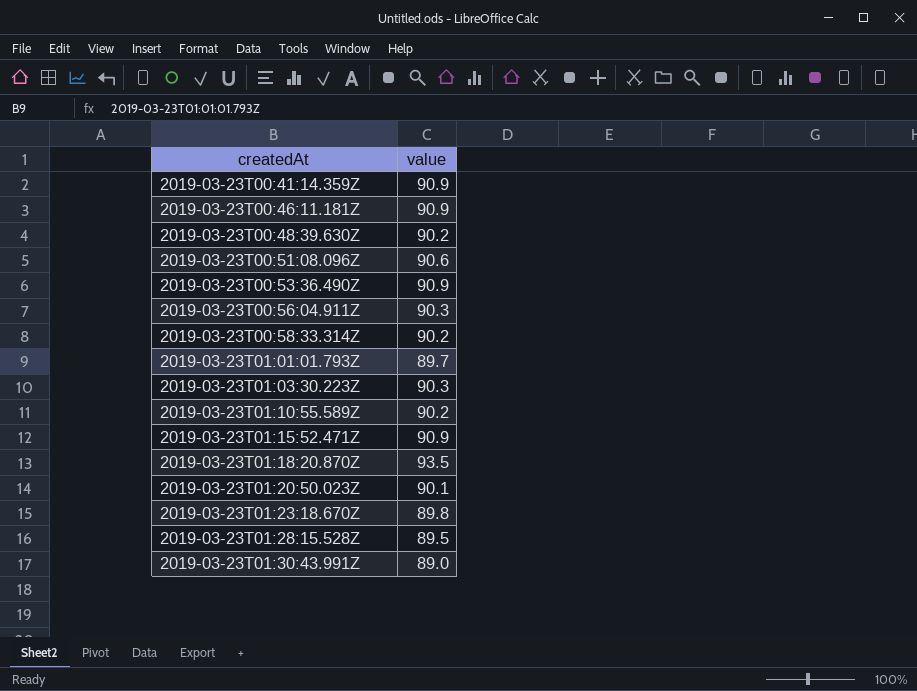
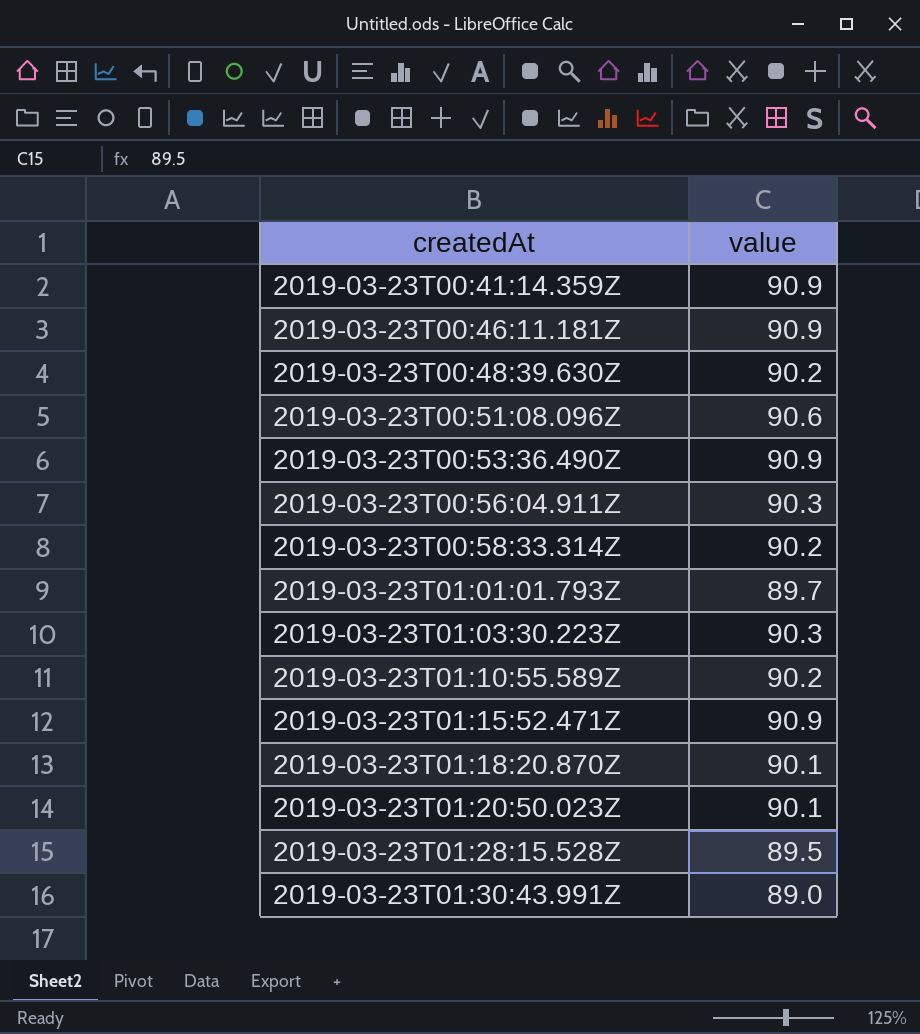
row 2019-03-23T01:23:18.670Z: 89.8 -> none
2019-03-23T01:18:20.870Z | value: 93.5 -> 90.1

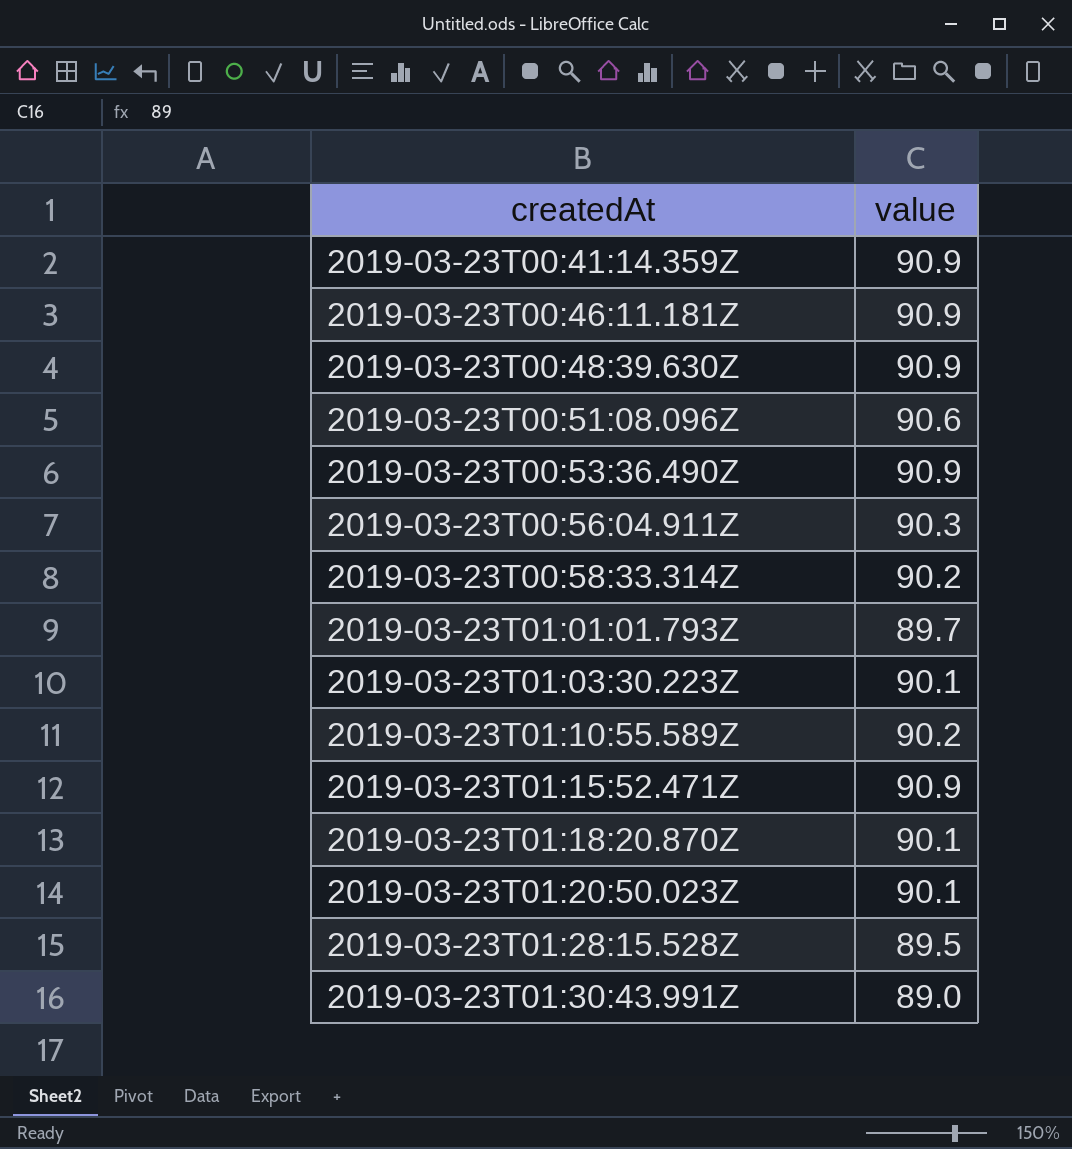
2019-03-23T00:48:39.630Z | value: 90.2 -> 90.9
2019-03-23T01:03:30.223Z | value: 90.3 -> 90.1

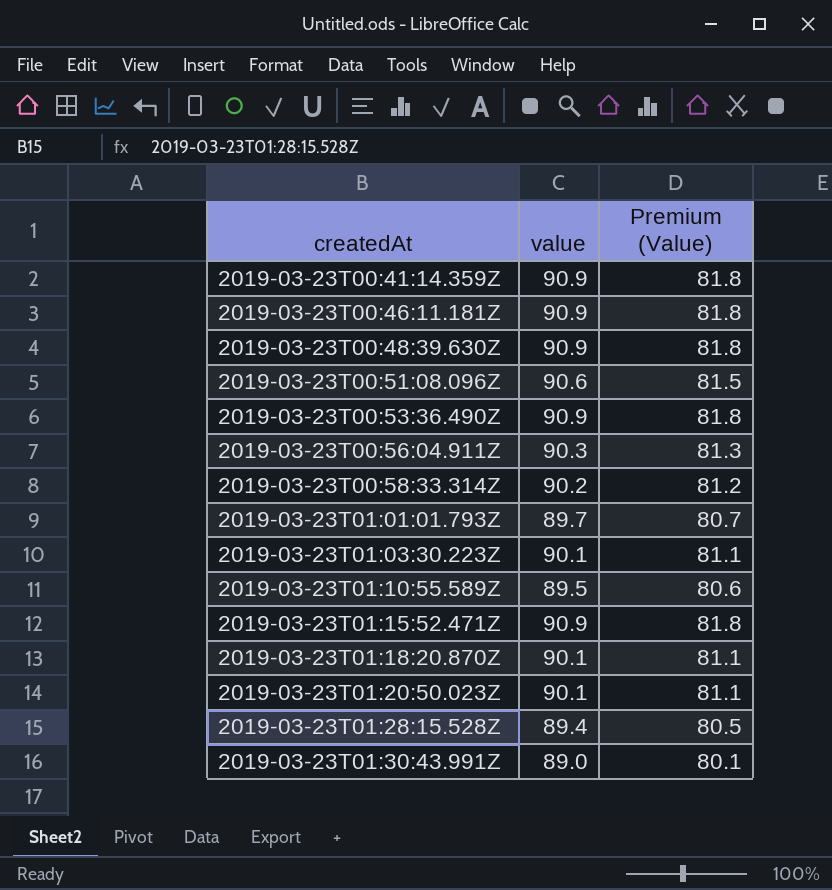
column Premium (Value) | formula: none -> [value] * 0.9
2019-03-23T01:10:55.589Z | value: 90.2 -> 89.5
2019-03-23T01:28:15.528Z | value: 89.5 -> 89.4

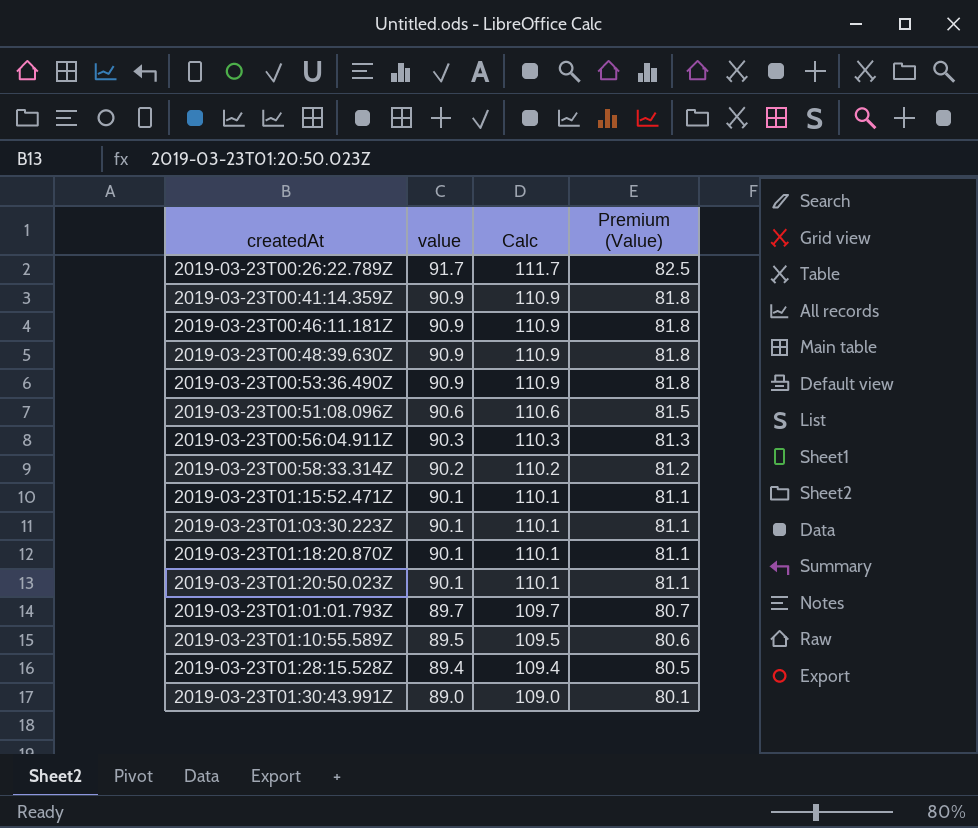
row order: createdAt ascending -> value descending
column Calc | formula: none -> [value] + 20
row 2019-03-23T00:26:22.789Z: none -> 91.7 | 111.7 | 82.5
2019-03-23T01:15:52.471Z | value: 90.9 -> 90.1
2019-03-23T01:15:52.471Z | Premium (Value): 81.8 -> 81.1

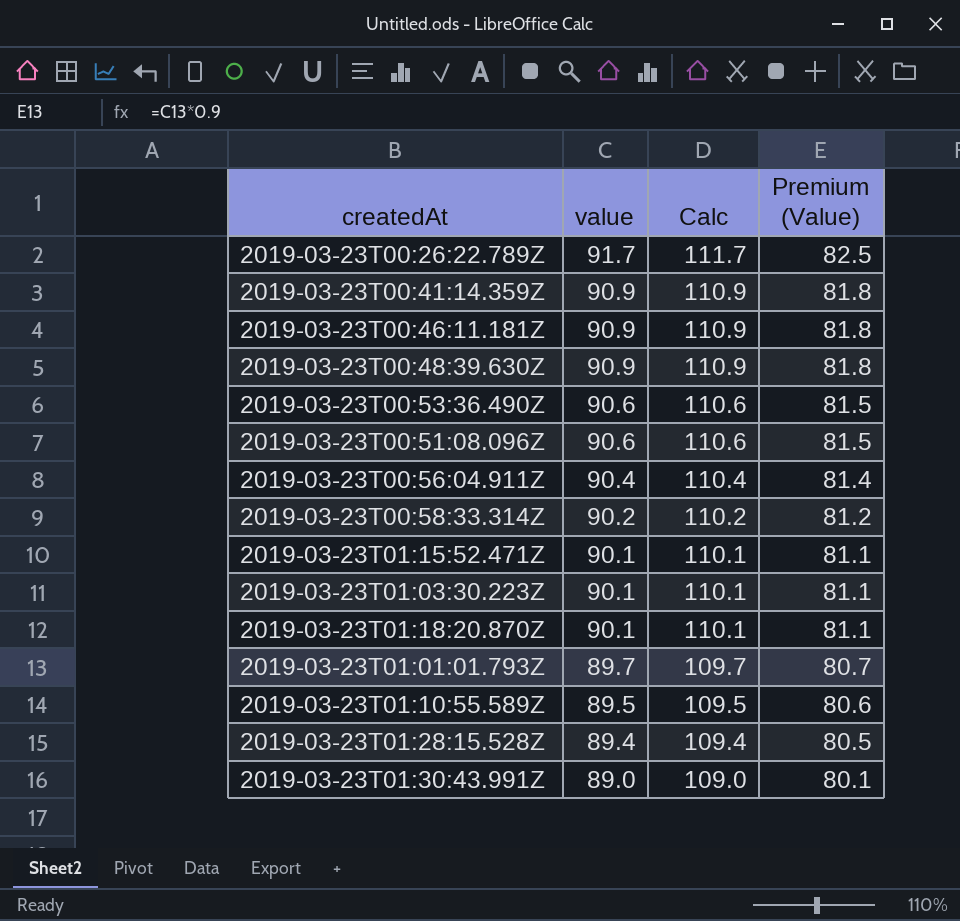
row 2019-03-23T01:20:50.023Z: 90.1 | 110.1 | 81.1 -> none
2019-03-23T00:53:36.490Z | value: 90.9 -> 90.6
2019-03-23T00:53:36.490Z | Calc: 110.9 -> 110.6
2019-03-23T00:53:36.490Z | Premium (Value): 81.8 -> 81.5
2019-03-23T00:56:04.911Z | value: 90.3 -> 90.4
2019-03-23T00:56:04.911Z | Calc: 110.3 -> 110.4
2019-03-23T00:56:04.911Z | Premium (Value): 81.3 -> 81.4

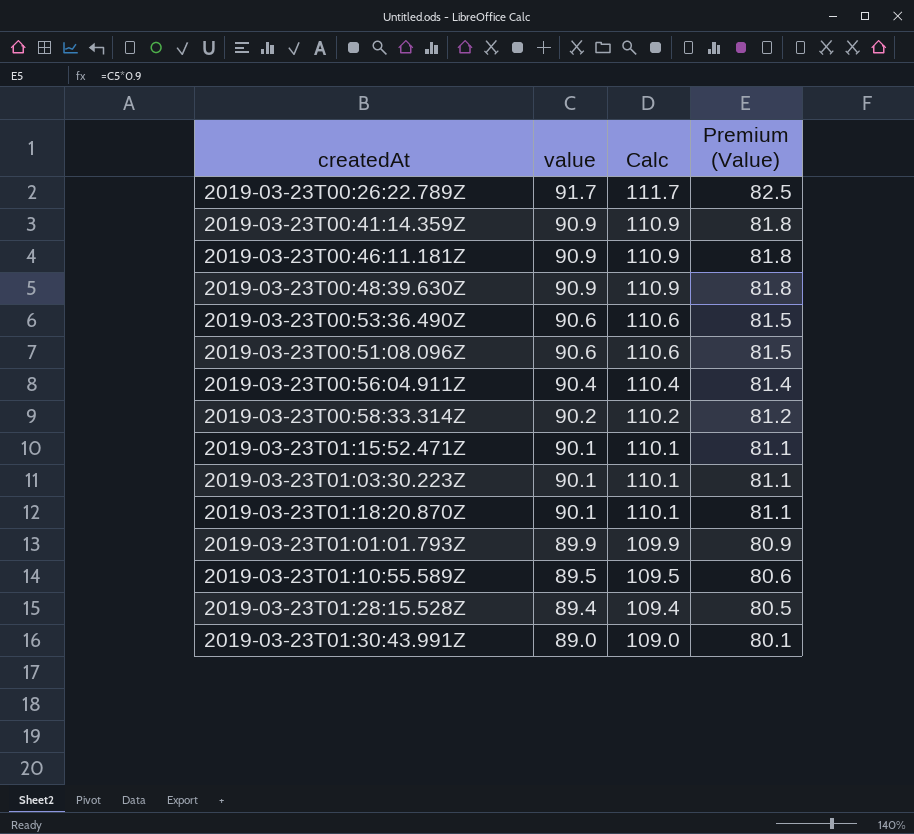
2019-03-23T01:01:01.793Z | value: 89.7 -> 89.9
2019-03-23T01:01:01.793Z | Calc: 109.7 -> 109.9
2019-03-23T01:01:01.793Z | Premium (Value): 80.7 -> 80.9

